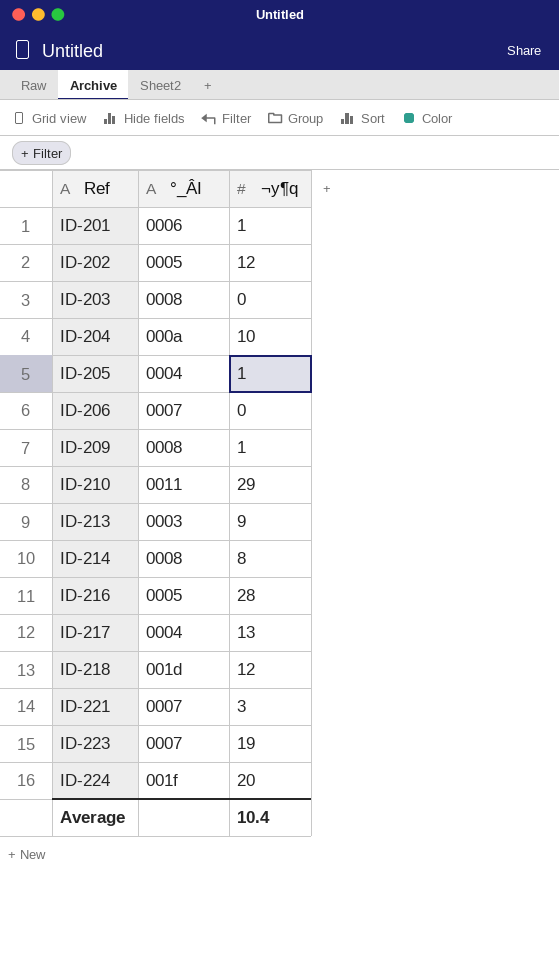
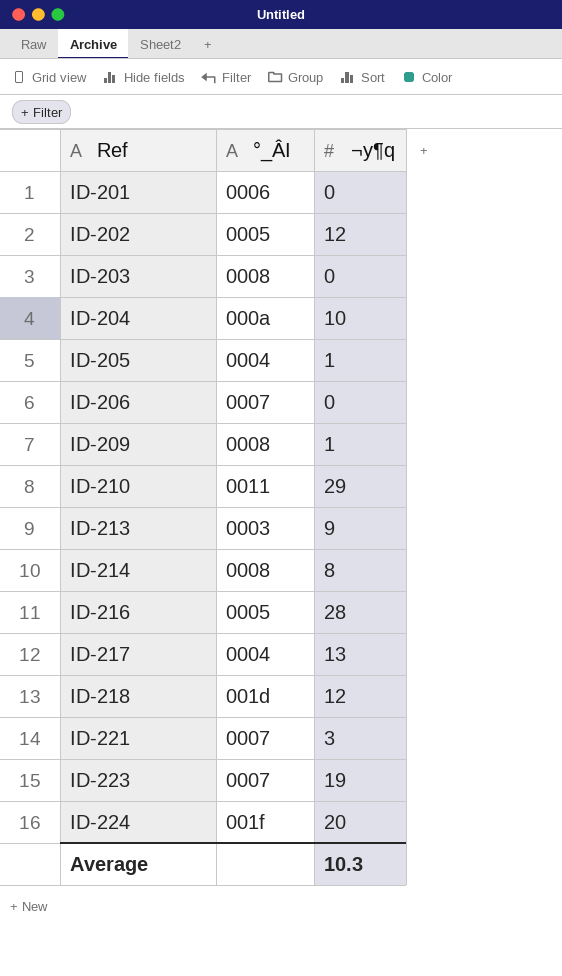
ID-201 | ¬y¶q: 1 -> 0
Average | ¬y¶q: 10.4 -> 10.3

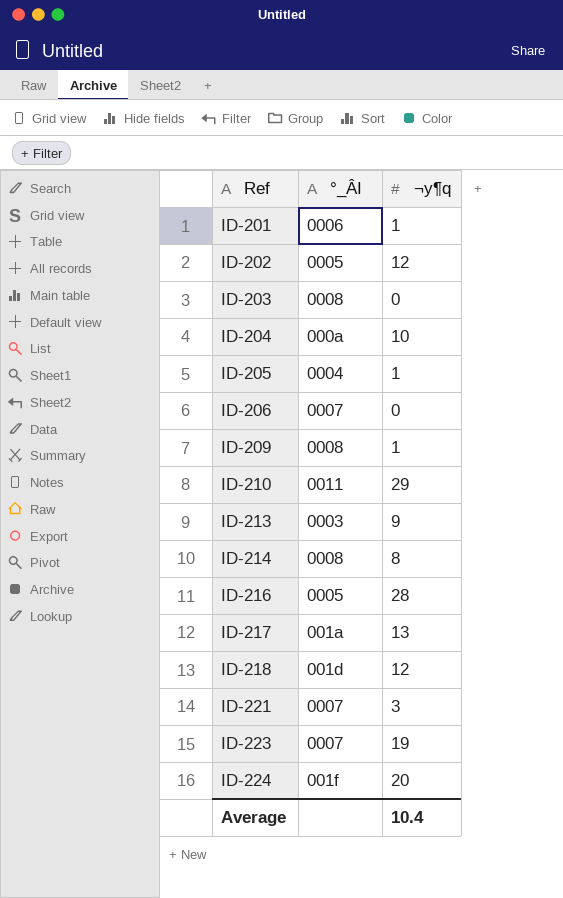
ID-201 | ¬y¶q: 0 -> 1
ID-217 | °_ÂI: 0004 -> 001a
Average | ¬y¶q: 10.3 -> 10.4

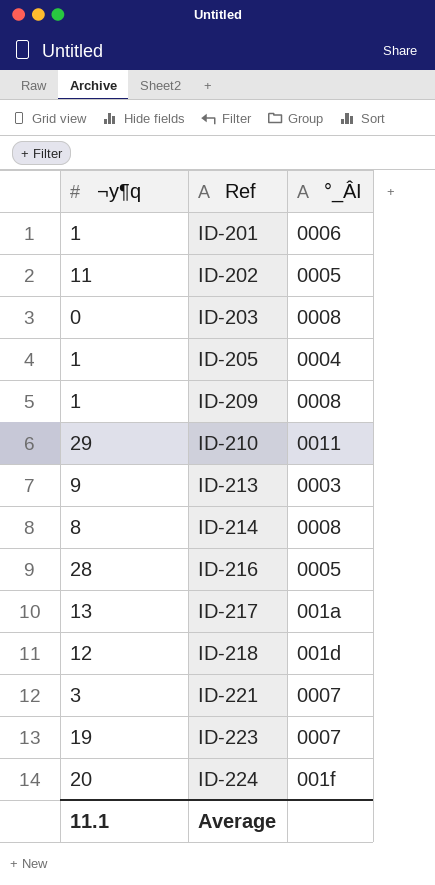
column ¬y¶q | position: 3 -> 1
row ID-204: 000a | 10 -> none
row ID-206: 0007 | 0 -> none
ID-202 | ¬y¶q: 12 -> 11
Average | ¬y¶q: 10.4 -> 11.1

